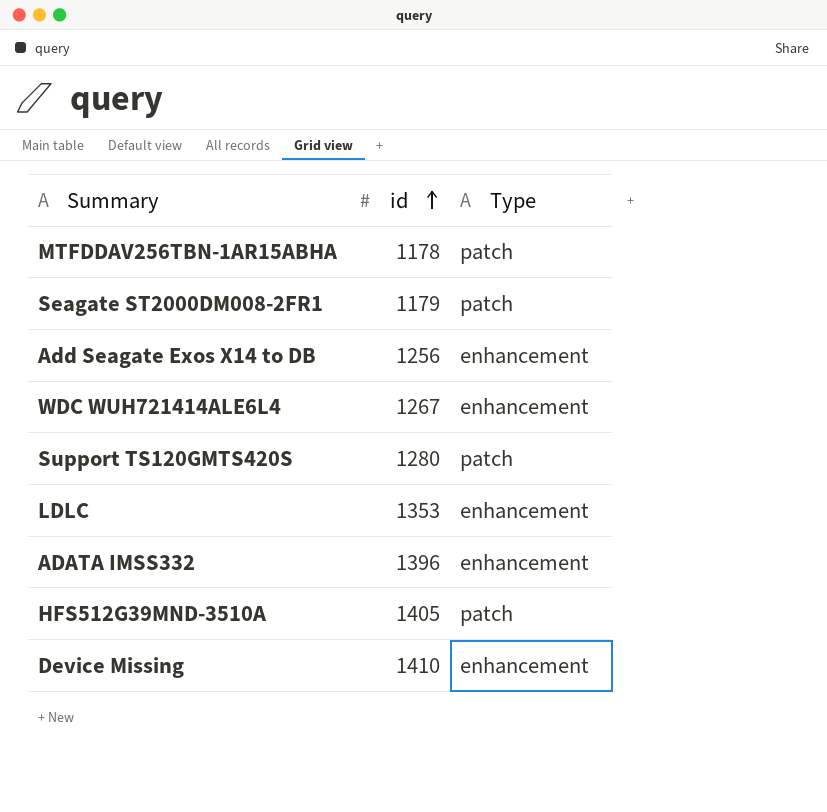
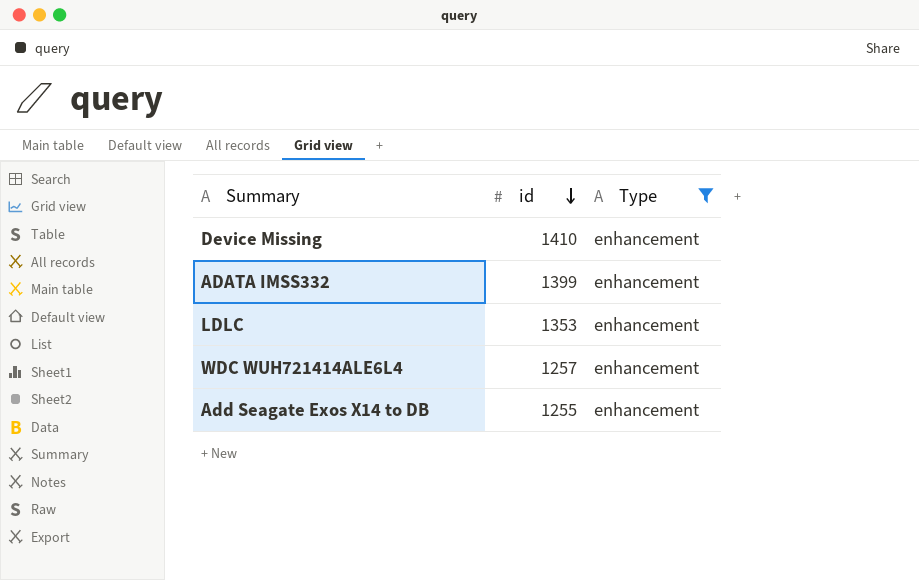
filter: none -> Type = enhancement
row order: id ascending -> id descending
ADATA IMSS332 | id: 1396 -> 1399
WDC WUH721414ALE6L4 | id: 1267 -> 1257
Add Seagate Exos X14 to DB | id: 1256 -> 1255

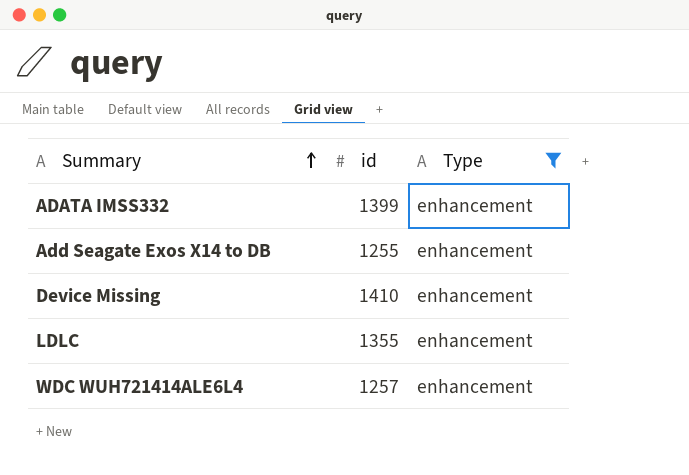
row order: id descending -> Summary ascending
LDLC | id: 1353 -> 1355

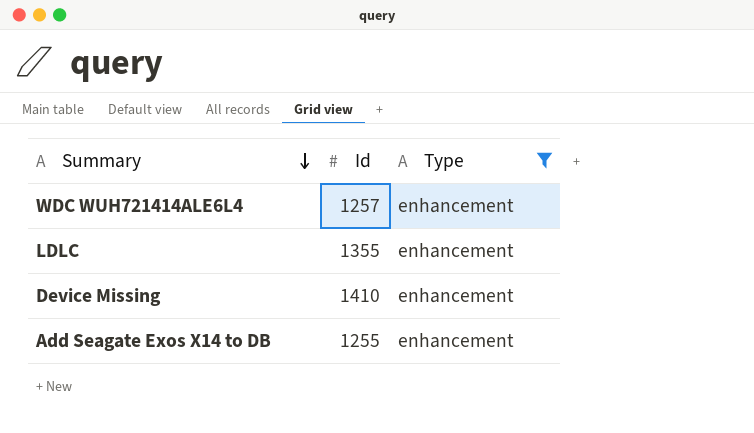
row order: Summary ascending -> Summary descending
column name: id -> Id
row ADATA IMSS332: 1399 | enhancement -> none

